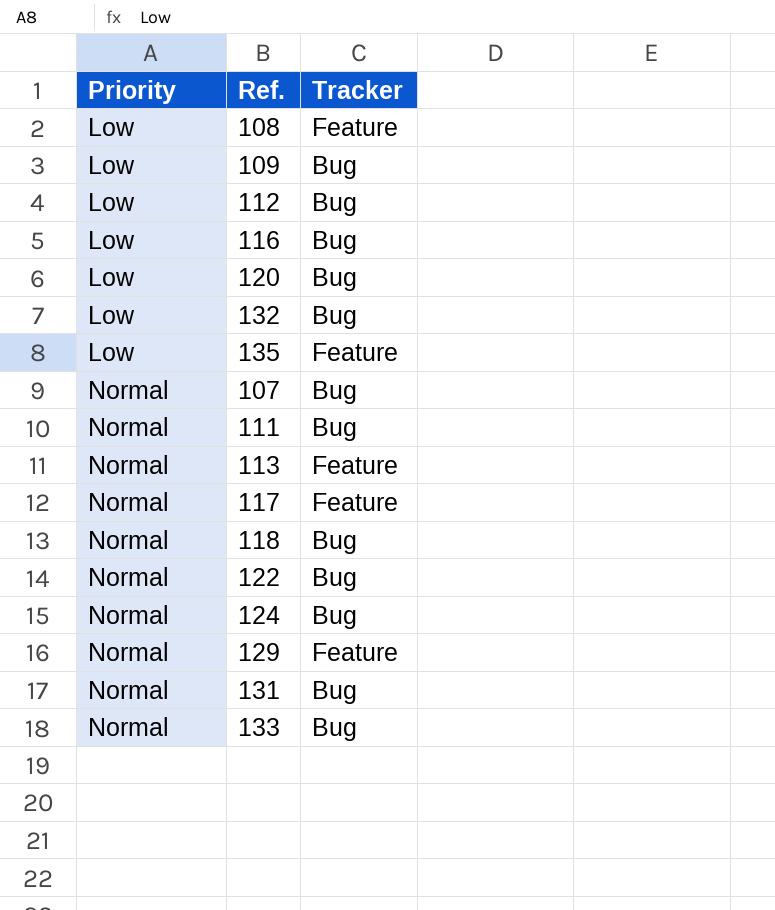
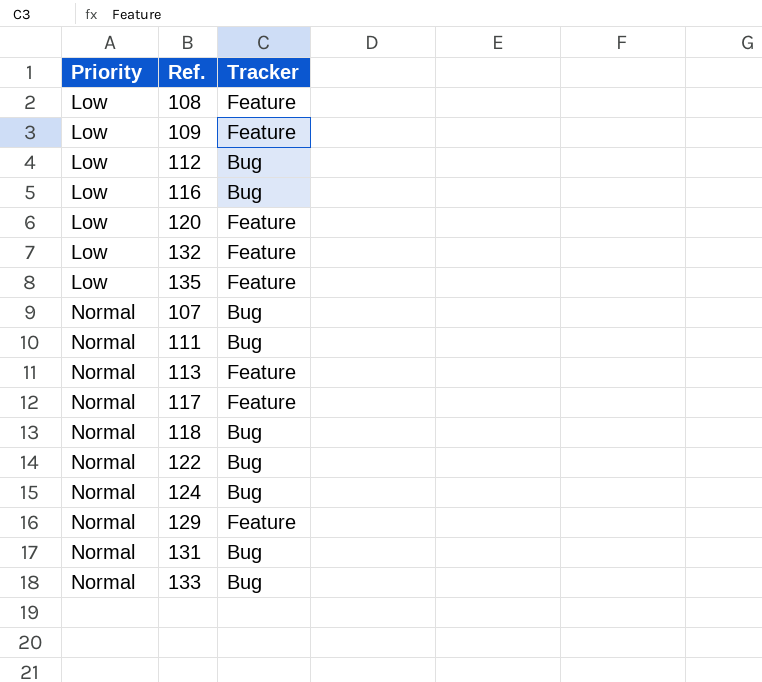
109 | Tracker: Bug -> Feature
120 | Tracker: Bug -> Feature
132 | Tracker: Bug -> Feature

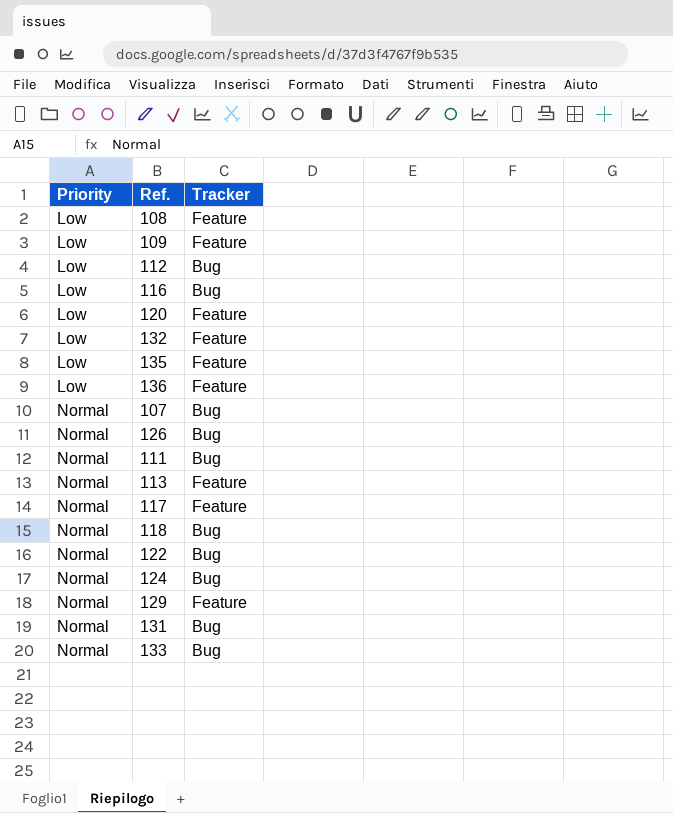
row 136: none -> Low | Feature
row 126: none -> Normal | Bug

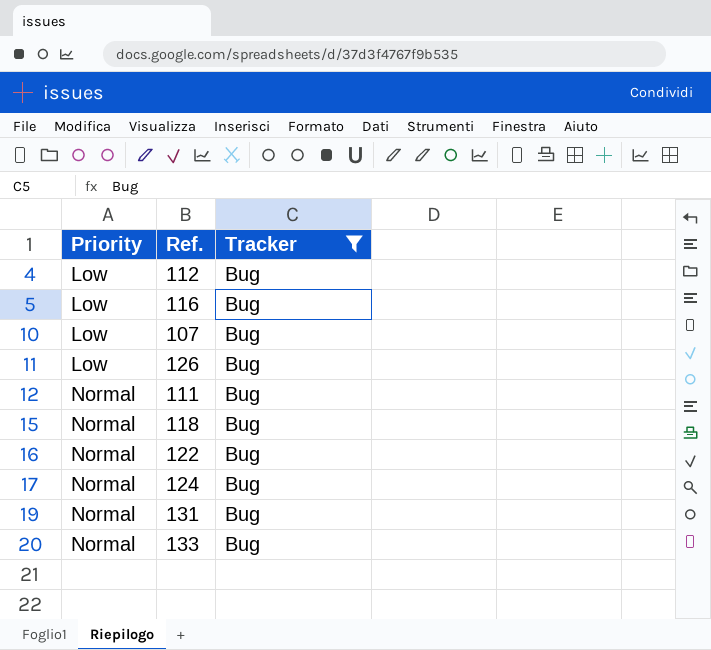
filter: none -> Tracker = Bug
107 | Priority: Normal -> Low
126 | Priority: Normal -> Low

